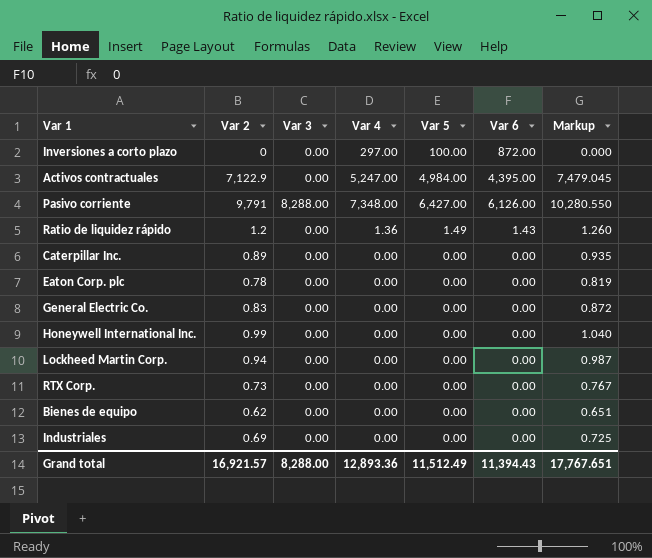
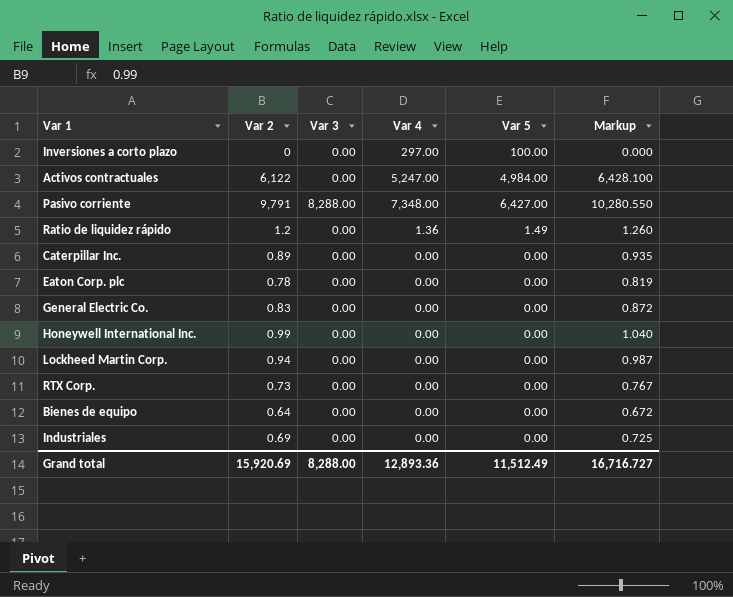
column Var 6 | position: 6 -> none
Activos contractuales | Var 2: 7,122.9 -> 6,122
Activos contractuales | Markup: 7,479.045 -> 6,428.100
Bienes de equipo | Var 2: 0.62 -> 0.64
Bienes de equipo | Markup: 0.651 -> 0.672
Grand total | Var 2: 16,921.57 -> 15,920.69
Grand total | Markup: 17,767.651 -> 16,716.727

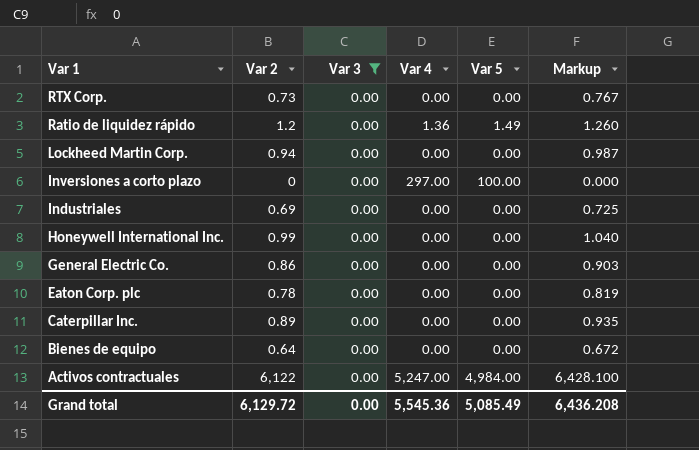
filter: none -> Var 3 = 0.00
row order: none -> Var 1 descending
General Electric Co. | Var 2: 0.83 -> 0.86
General Electric Co. | Markup: 0.872 -> 0.903
Grand total | Var 2: 15,920.69 -> 6,129.72
Grand total | Var 3: 8,288.00 -> 0.00
Grand total | Var 4: 12,893.36 -> 5,545.36
Grand total | Var 5: 11,512.49 -> 5,085.49
Grand total | Markup: 16,716.727 -> 6,436.208

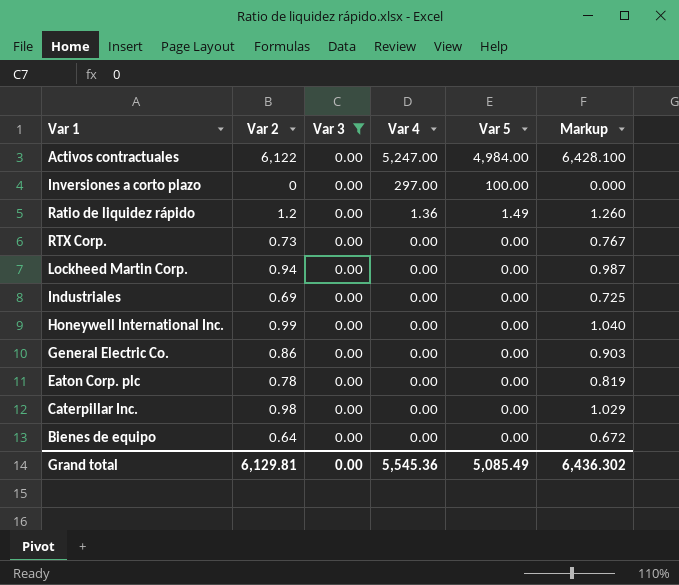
row order: Var 1 descending -> Var 4 descending
Caterpillar Inc. | Var 2: 0.89 -> 0.98
Caterpillar Inc. | Markup: 0.935 -> 1.029
Grand total | Var 2: 6,129.72 -> 6,129.81
Grand total | Markup: 6,436.208 -> 6,436.302

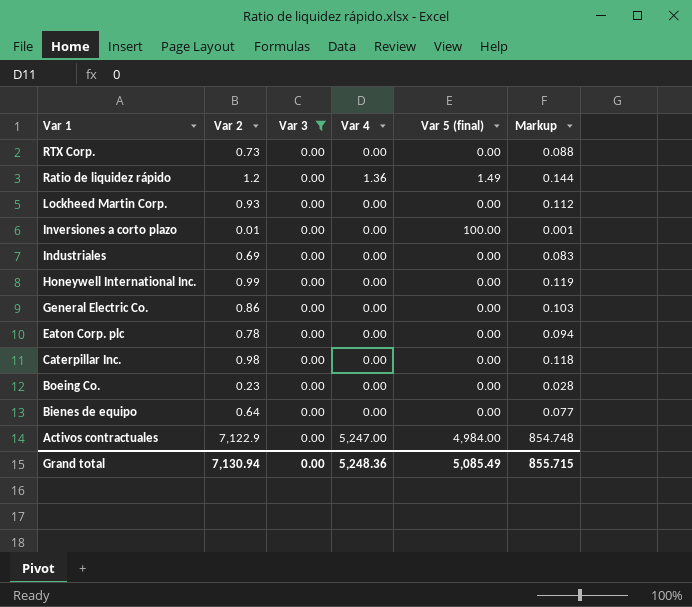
row order: Var 4 descending -> Var 1 descending
column name: Var 5 -> Var 5 (final)
column Markup | formula: [Var 2] * 1.05 -> [Var 2] * 0.12
Lockheed Martin Corp. | Var 2: 0.94 -> 0.93
Inversiones a corto plazo | Var 2: 0 -> 0.01
Inversiones a corto plazo | Var 4: 297.00 -> 0.00
row Boeing Co.: none -> 0.23 | 0.00 | 0.00 | 0.00 | 0.028
Activos contractuales | Var 2: 6,122 -> 7,122.9
Grand total | Var 2: 6,129.81 -> 7,130.94
Grand total | Var 4: 5,545.36 -> 5,248.36
Grand total | Markup: 6,436.302 -> 855.715

